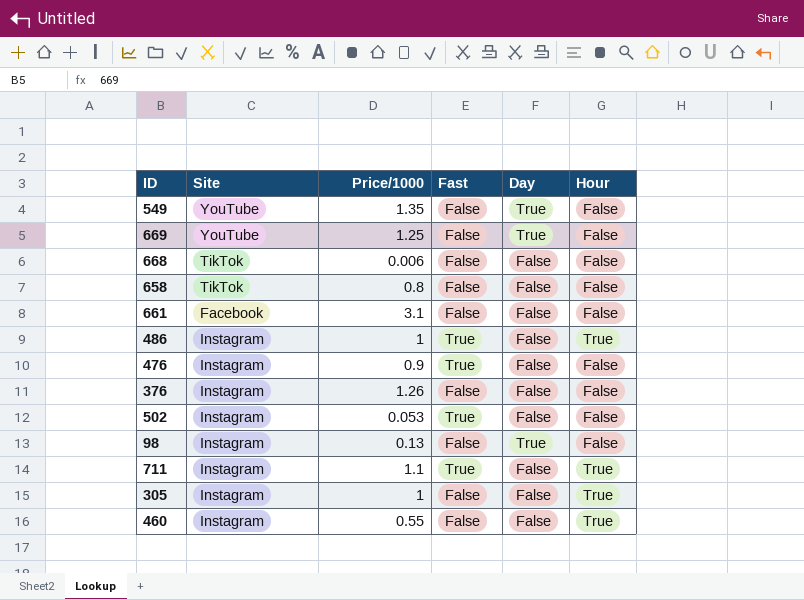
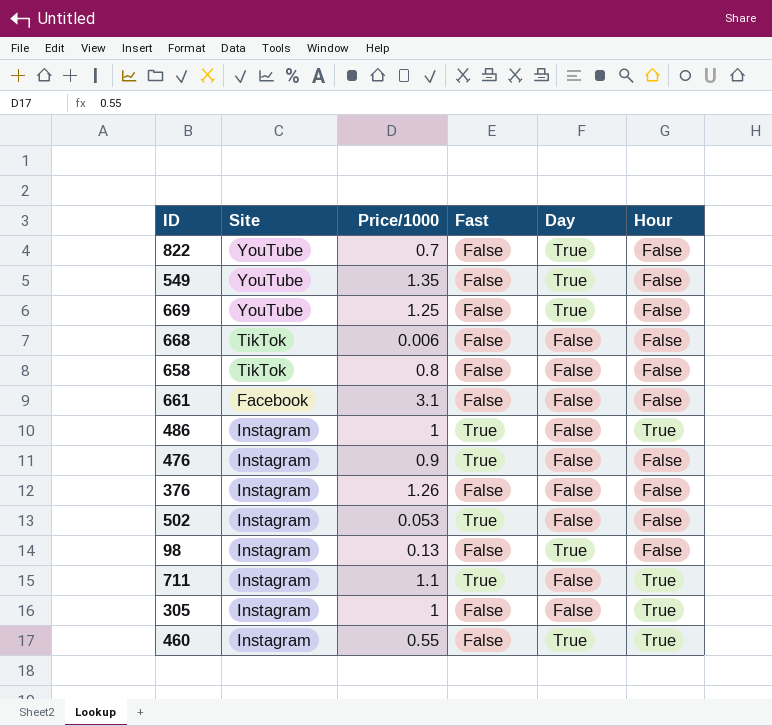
row 822: none -> YouTube | 0.7 | False | True | False
460 | Day: False -> True

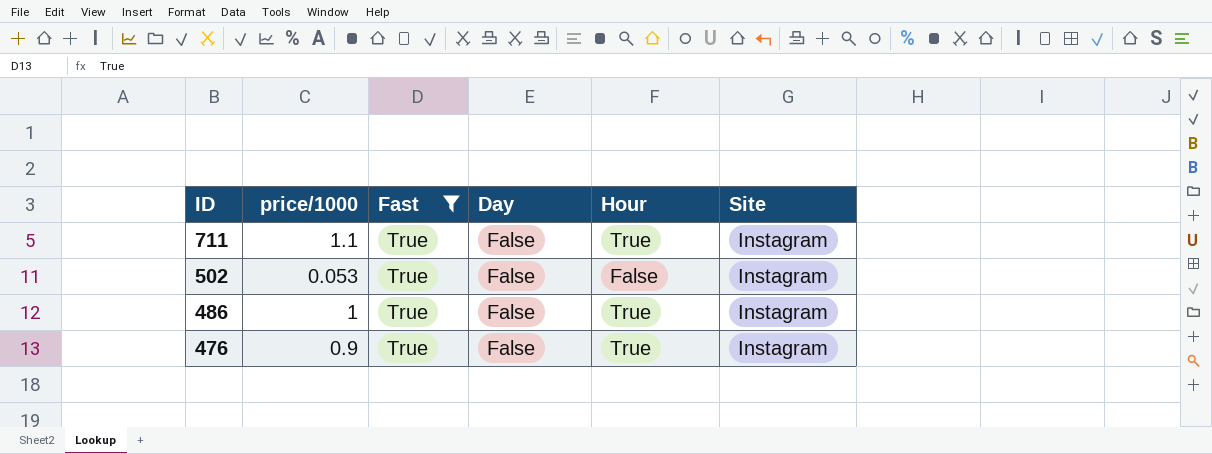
filter: none -> Fast = True
row order: none -> ID descending
column name: Price/1000 -> price/1000
column Site | position: 2 -> 6
476 | Hour: False -> True

